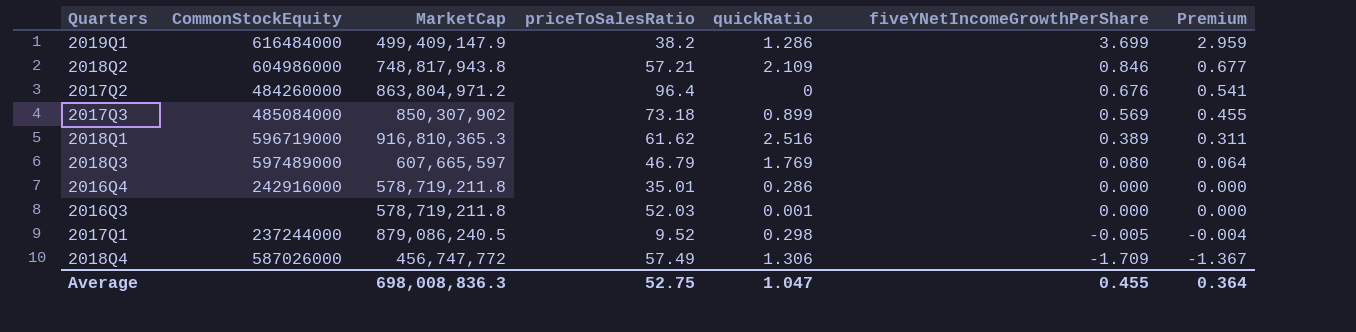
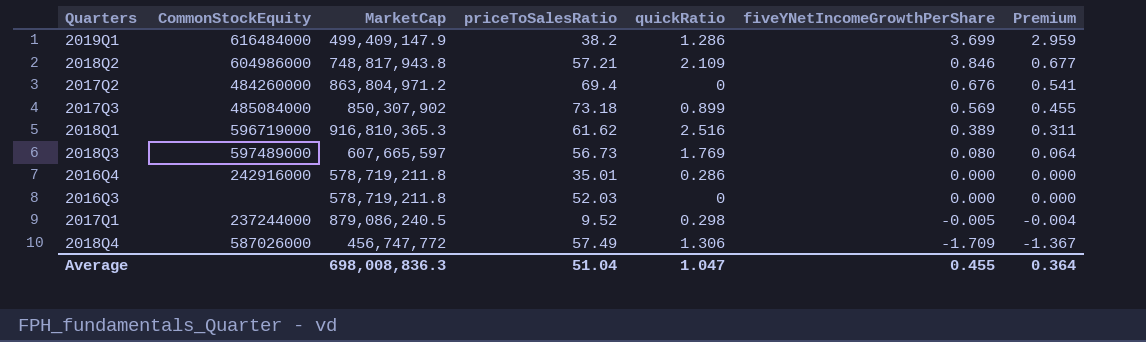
2017Q2 | priceToSalesRatio: 96.4 -> 69.4
2018Q3 | priceToSalesRatio: 46.79 -> 56.73
2016Q3 | quickRatio: 0.001 -> 0
Average | priceToSalesRatio: 52.75 -> 51.04

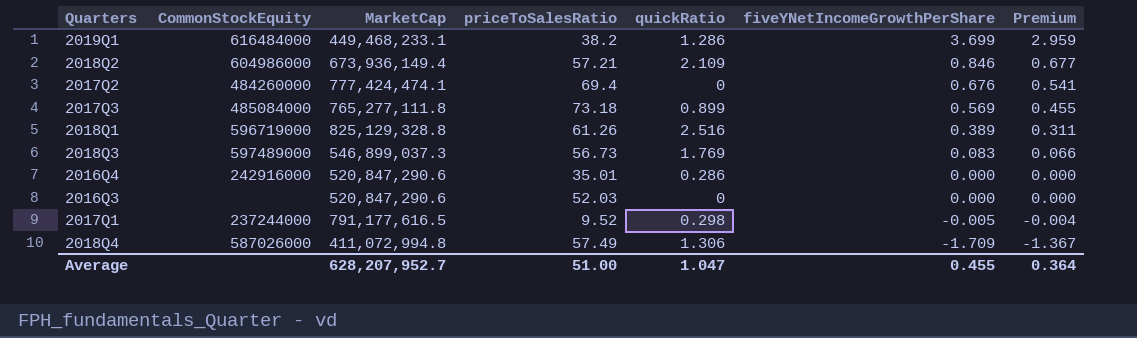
2019Q1 | MarketCap: 499,409,147.9 -> 449,468,233.1
2018Q2 | MarketCap: 748,817,943.8 -> 673,936,149.4
2017Q2 | MarketCap: 863,804,971.2 -> 777,424,474.1
2017Q3 | MarketCap: 850,307,902 -> 765,277,111.8
2018Q1 | MarketCap: 916,810,365.3 -> 825,129,328.8
2018Q1 | priceToSalesRatio: 61.62 -> 61.26
2018Q3 | MarketCap: 607,665,597 -> 546,899,037.3
2018Q3 | fiveYNetIncomeGrowthPerShare: 0.080 -> 0.083
2018Q3 | Premium: 0.064 -> 0.066
2016Q4 | MarketCap: 578,719,211.8 -> 520,847,290.6
2016Q3 | MarketCap: 578,719,211.8 -> 520,847,290.6
2017Q1 | MarketCap: 879,086,240.5 -> 791,177,616.5
2018Q4 | MarketCap: 456,747,772 -> 411,072,994.8
Average | MarketCap: 698,008,836.3 -> 628,207,952.7
Average | priceToSalesRatio: 51.04 -> 51.00

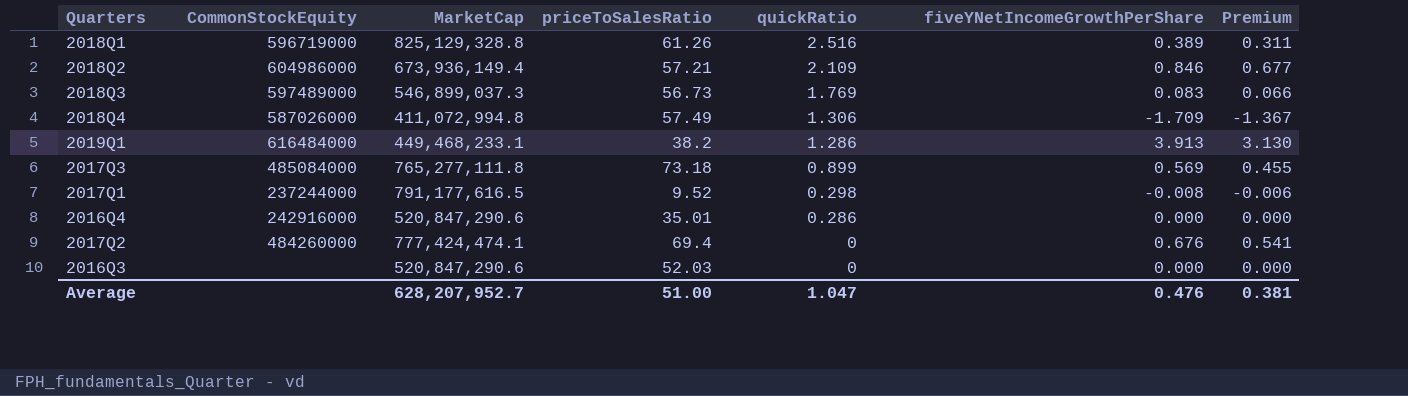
row order: fiveYNetIncomeGrowthPerShare descending -> quickRatio descending
2019Q1 | fiveYNetIncomeGrowthPerShare: 3.699 -> 3.913
2019Q1 | Premium: 2.959 -> 3.130
2017Q1 | fiveYNetIncomeGrowthPerShare: -0.005 -> -0.008
2017Q1 | Premium: -0.004 -> -0.006
Average | fiveYNetIncomeGrowthPerShare: 0.455 -> 0.476
Average | Premium: 0.364 -> 0.381

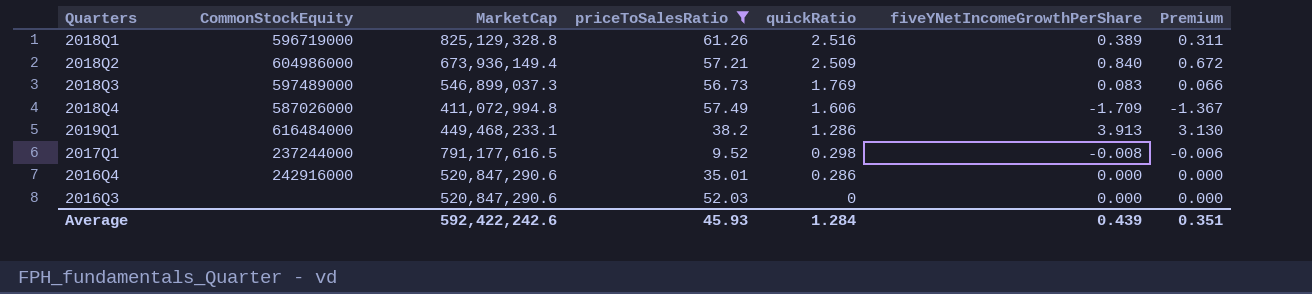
filter: none -> priceToSalesRatio <= 61.26
2018Q2 | quickRatio: 2.109 -> 2.509
2018Q2 | fiveYNetIncomeGrowthPerShare: 0.846 -> 0.840
2018Q2 | Premium: 0.677 -> 0.672
2018Q4 | quickRatio: 1.306 -> 1.606
Average | MarketCap: 628,207,952.7 -> 592,422,242.6
Average | priceToSalesRatio: 51.00 -> 45.93
Average | quickRatio: 1.047 -> 1.284
Average | fiveYNetIncomeGrowthPerShare: 0.476 -> 0.439
Average | Premium: 0.381 -> 0.351

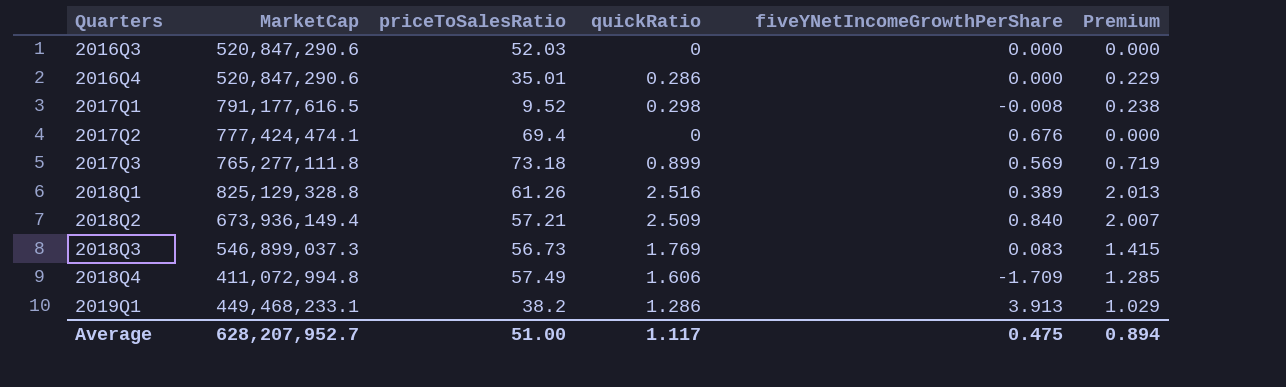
filter: priceToSalesRatio <= 61.26 -> none
row order: quickRatio descending -> Quarters ascending
column CommonStockEquity | position: 2 -> none
column Premium | formula: [fiveYNetIncomeGrowthPerShare] * 0.8 -> [quickRatio] * 0.8
Average | MarketCap: 592,422,242.6 -> 628,207,952.7
Average | priceToSalesRatio: 45.93 -> 51.00
Average | quickRatio: 1.284 -> 1.117
Average | fiveYNetIncomeGrowthPerShare: 0.439 -> 0.475
Average | Premium: 0.351 -> 0.894

